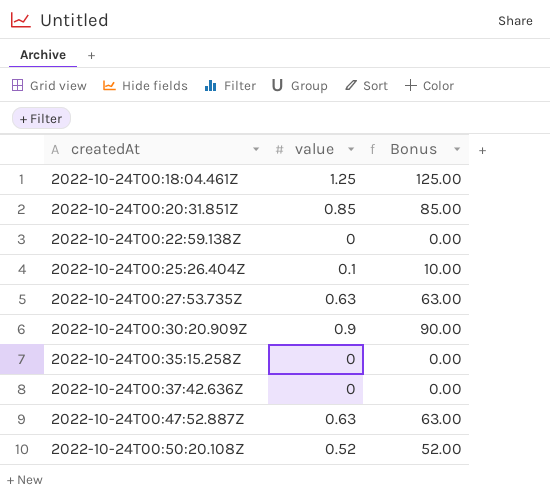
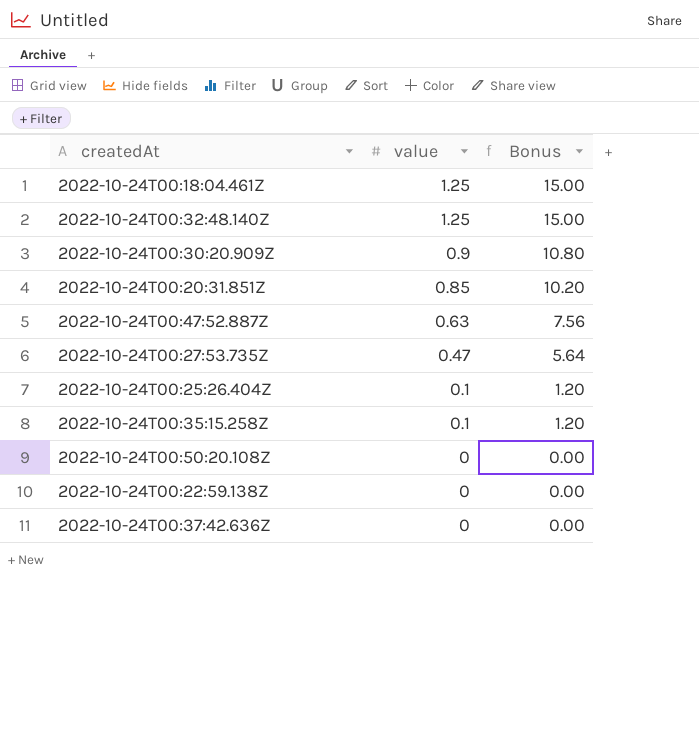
row order: createdAt ascending -> value descending
column Bonus | formula: [value] * 100 -> [value] * 12
row 2022-10-24T00:32:48.140Z: none -> 1.25 | 15.00
2022-10-24T00:27:53.735Z | value: 0.63 -> 0.47
2022-10-24T00:35:15.258Z | value: 0 -> 0.1
2022-10-24T00:50:20.108Z | value: 0.52 -> 0

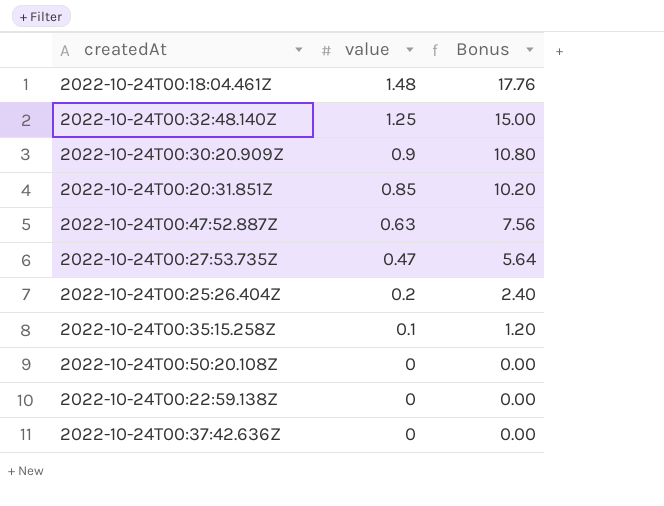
2022-10-24T00:18:04.461Z | value: 1.25 -> 1.48
2022-10-24T00:18:04.461Z | Bonus: 15.00 -> 17.76
2022-10-24T00:25:26.404Z | value: 0.1 -> 0.2
2022-10-24T00:25:26.404Z | Bonus: 1.20 -> 2.40

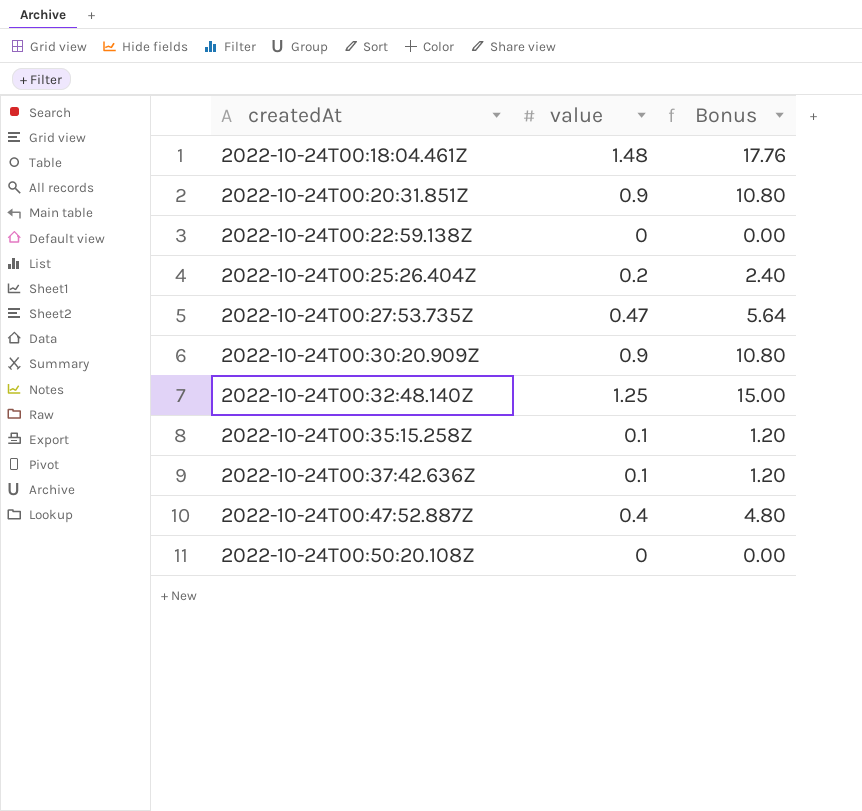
row order: value descending -> createdAt ascending
2022-10-24T00:20:31.851Z | value: 0.85 -> 0.9
2022-10-24T00:20:31.851Z | Bonus: 10.20 -> 10.80
2022-10-24T00:37:42.636Z | value: 0 -> 0.1
2022-10-24T00:37:42.636Z | Bonus: 0.00 -> 1.20
2022-10-24T00:47:52.887Z | value: 0.63 -> 0.4
2022-10-24T00:47:52.887Z | Bonus: 7.56 -> 4.80

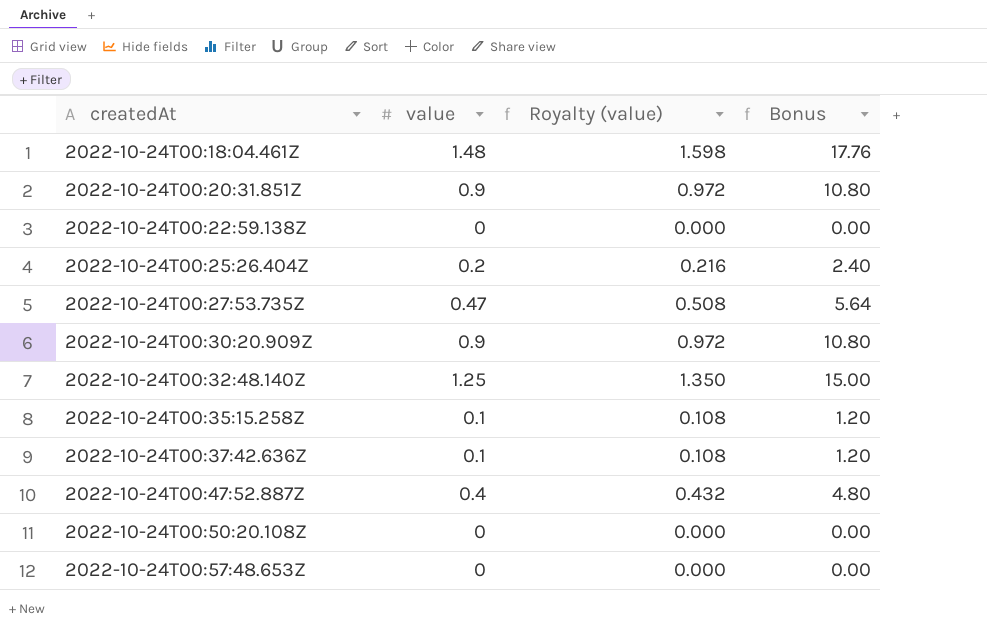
column Royalty (value) | formula: none -> [value] * 1.08
row 2022-10-24T00:57:48.653Z: none -> 0 | 0.000 | 0.00

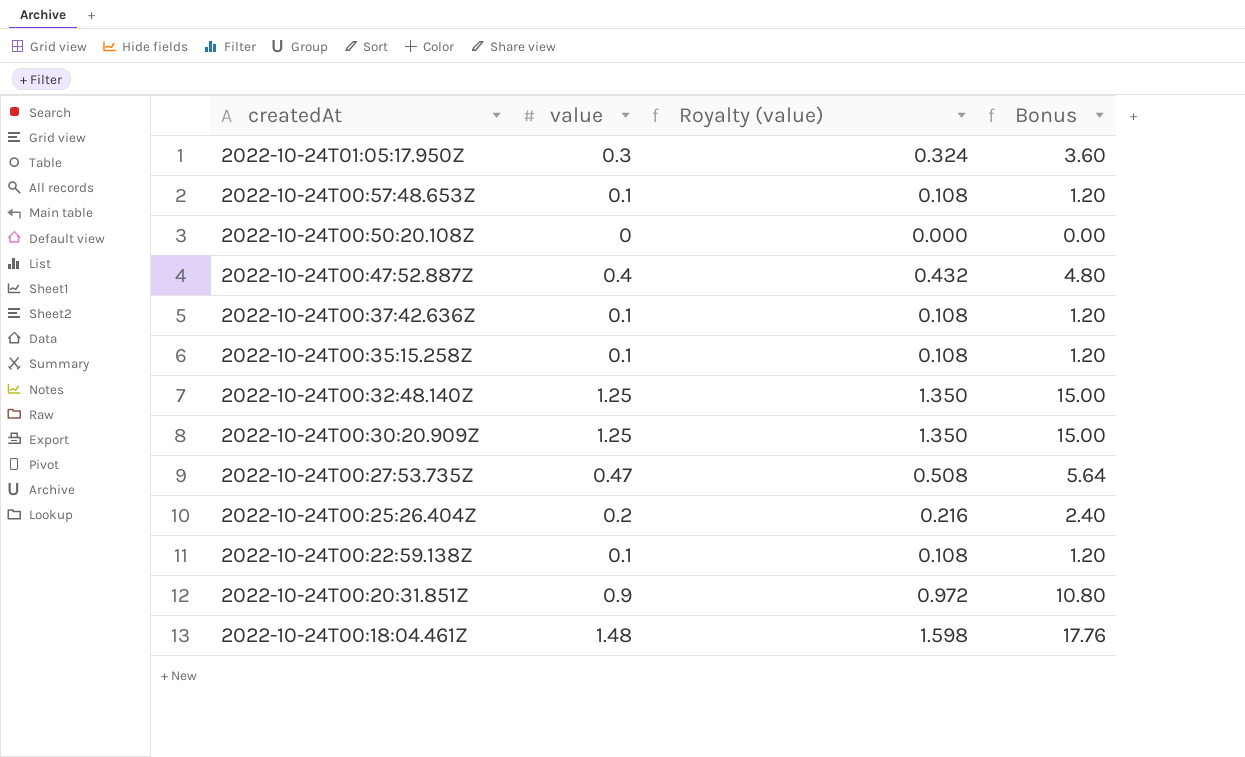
row order: createdAt ascending -> createdAt descending
row 2022-10-24T01:05:17.950Z: none -> 0.3 | 0.324 | 3.60
2022-10-24T00:57:48.653Z | value: 0 -> 0.1
2022-10-24T00:57:48.653Z | Royalty (value): 0.000 -> 0.108
2022-10-24T00:57:48.653Z | Bonus: 0.00 -> 1.20
2022-10-24T00:30:20.909Z | value: 0.9 -> 1.25
2022-10-24T00:30:20.909Z | Royalty (value): 0.972 -> 1.350
2022-10-24T00:30:20.909Z | Bonus: 10.80 -> 15.00
2022-10-24T00:22:59.138Z | value: 0 -> 0.1
2022-10-24T00:22:59.138Z | Royalty (value): 0.000 -> 0.108
2022-10-24T00:22:59.138Z | Bonus: 0.00 -> 1.20

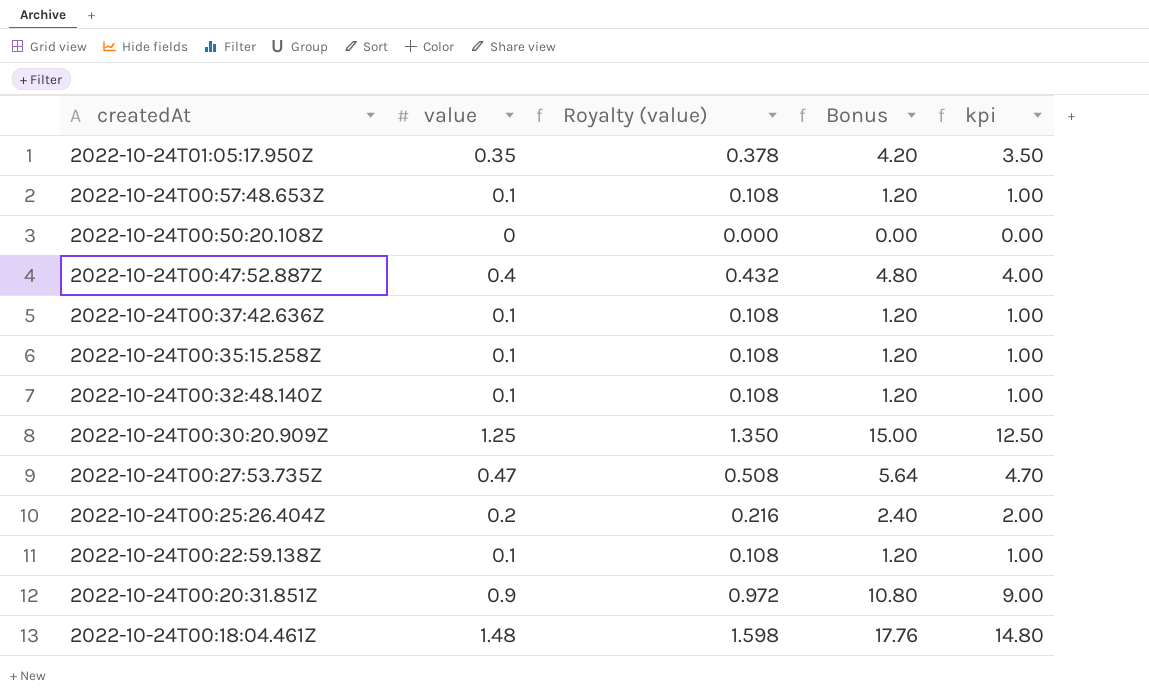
column kpi | formula: none -> [value] * 10
2022-10-24T01:05:17.950Z | value: 0.3 -> 0.35
2022-10-24T01:05:17.950Z | Royalty (value): 0.324 -> 0.378
2022-10-24T01:05:17.950Z | Bonus: 3.60 -> 4.20
2022-10-24T00:32:48.140Z | value: 1.25 -> 0.1
2022-10-24T00:32:48.140Z | Royalty (value): 1.350 -> 0.108
2022-10-24T00:32:48.140Z | Bonus: 15.00 -> 1.20

